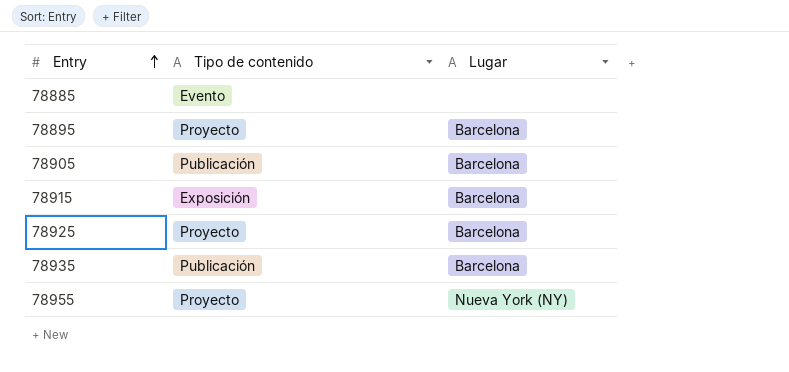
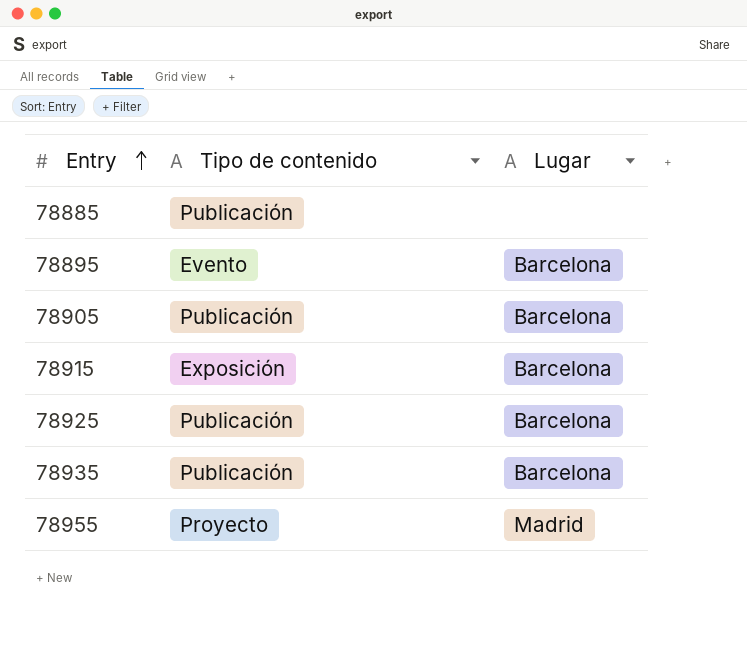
78885 | Tipo de contenido: Evento -> Publicación
78895 | Tipo de contenido: Proyecto -> Evento
78925 | Tipo de contenido: Proyecto -> Publicación
78955 | Lugar: Nueva York (NY) -> Madrid

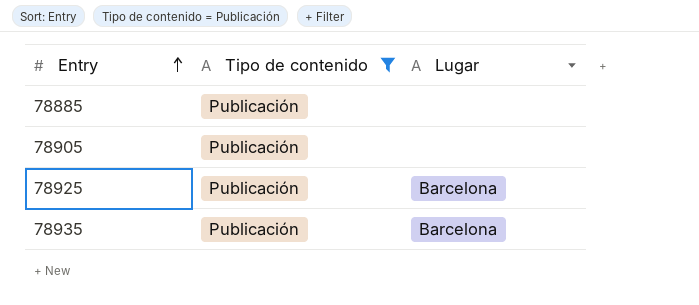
filter: none -> Tipo de contenido = Publicación
78905 | Lugar: Barcelona -> none

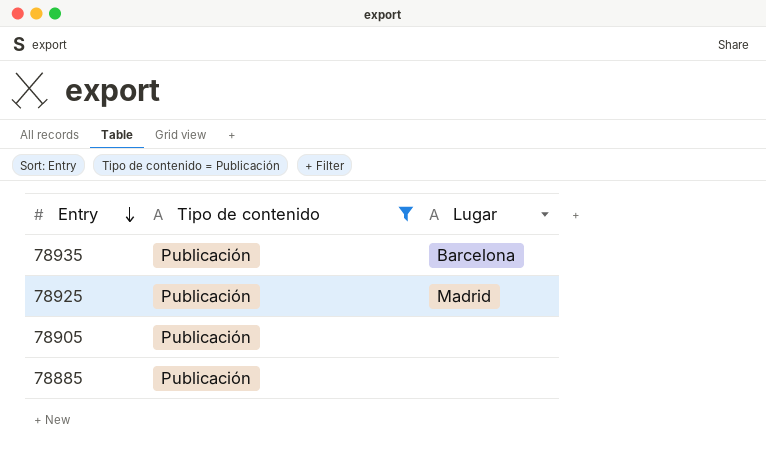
row order: Entry ascending -> Entry descending
78925 | Lugar: Barcelona -> Madrid

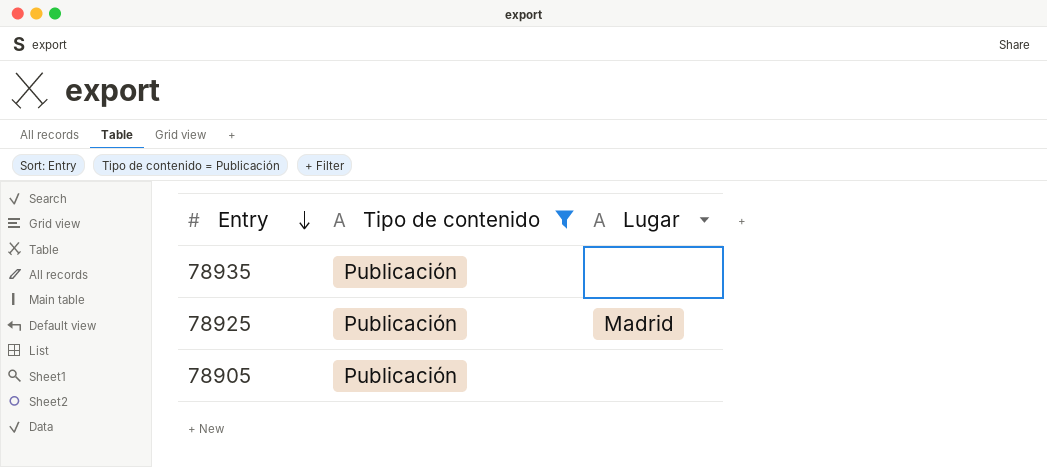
row 78885: Publicación | none -> none
78935 | Lugar: Barcelona -> none

